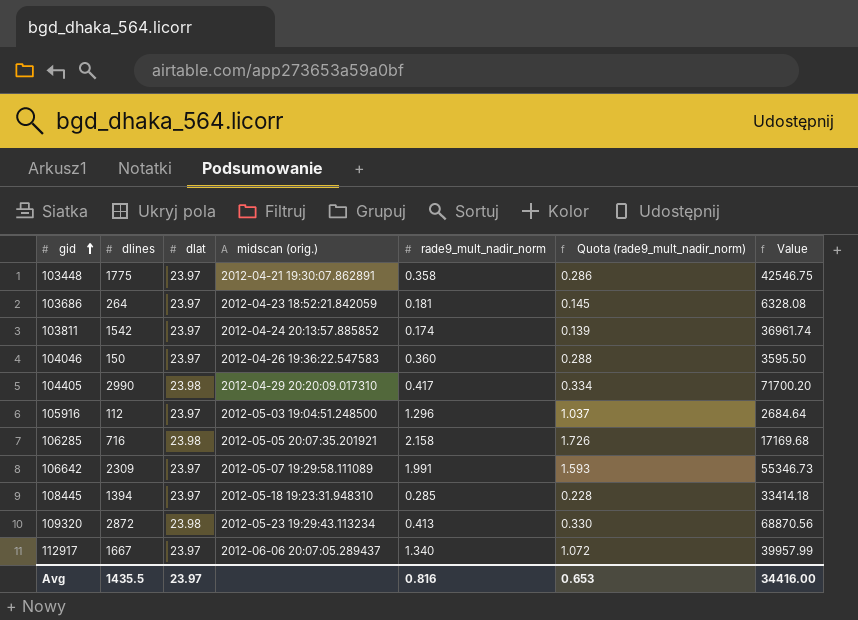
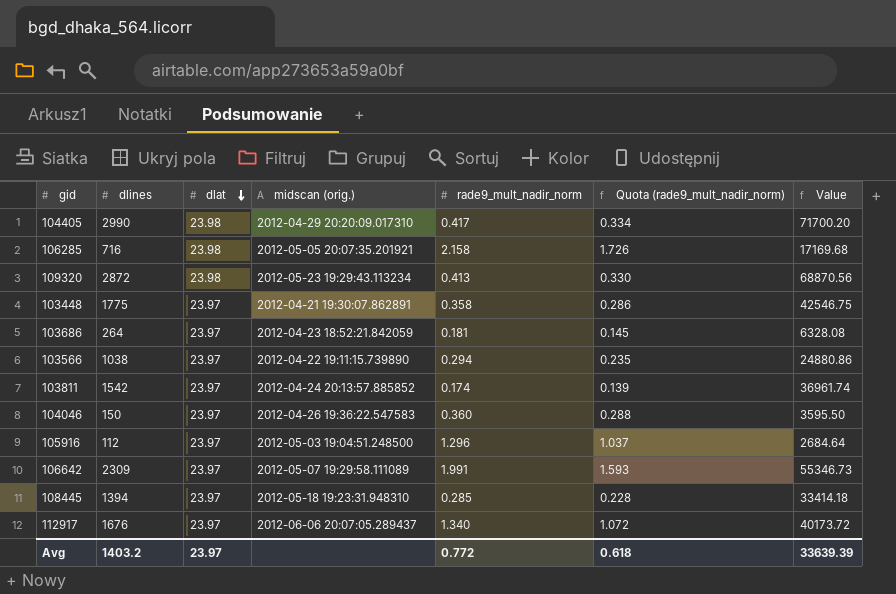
row order: gid ascending -> dlat descending
row 103566: none -> 1038 | 23.97 | 2012-04-22 19:11:15.739890 | 0.294 | 0.235 | 24880.86
112917 | dlines: 1667 -> 1676
112917 | Value: 39957.99 -> 40173.72
Avg | dlines: 1435.5 -> 1403.2
Avg | rade9_mult_nadir_norm: 0.816 -> 0.772
Avg | Quota (rade9_mult_nadir_norm): 0.653 -> 0.618
Avg | Value: 34416.00 -> 33639.39

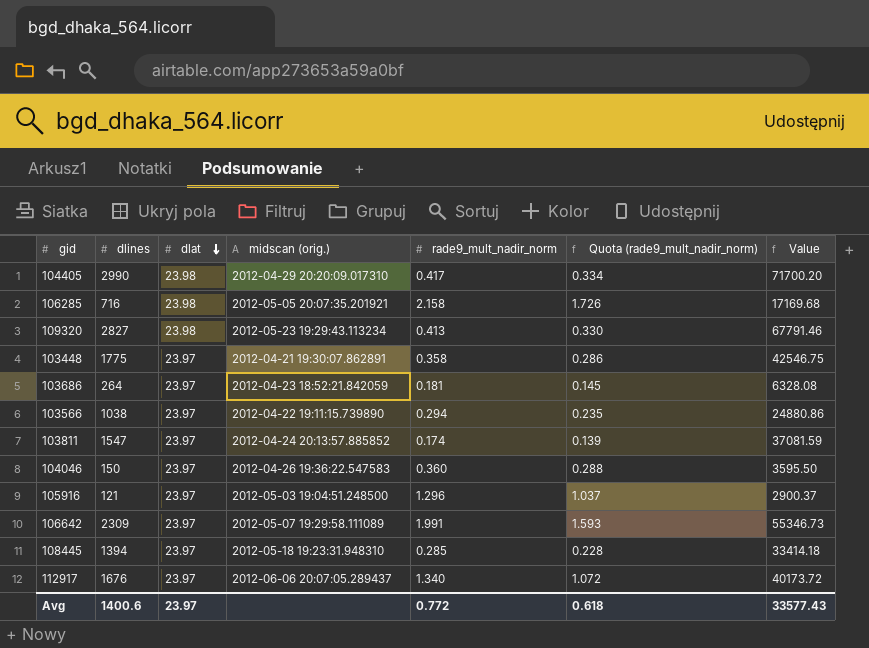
109320 | dlines: 2872 -> 2827
109320 | Value: 68870.56 -> 67791.46
103811 | dlines: 1542 -> 1547
103811 | Value: 36961.74 -> 37081.59
105916 | dlines: 112 -> 121
105916 | Value: 2684.64 -> 2900.37
Avg | dlines: 1403.2 -> 1400.6
Avg | Value: 33639.39 -> 33577.43

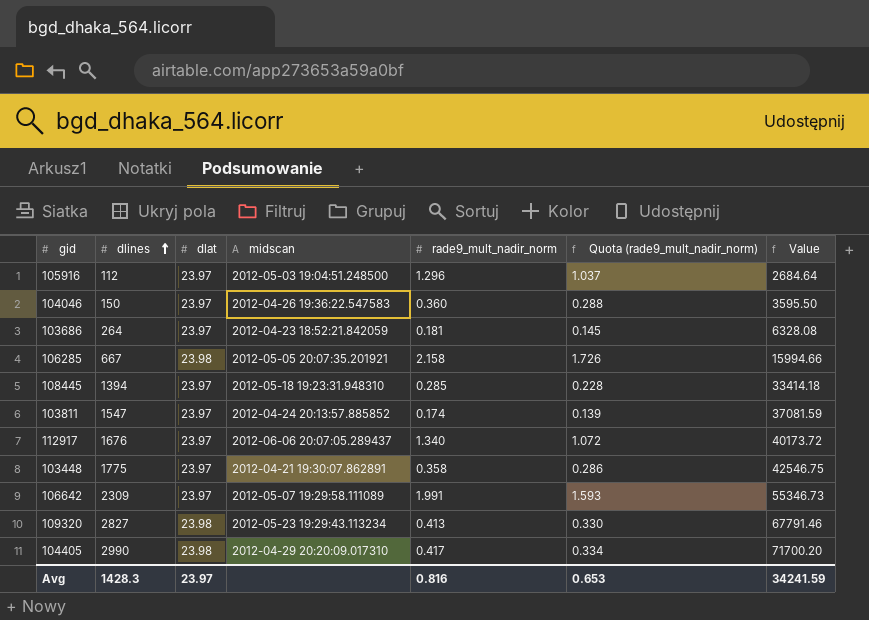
row order: dlat descending -> dlines ascending
column name: midscan (orig.) -> midscan
row 103566: 1038 | 23.97 | 2012-04-22 19:11:15.739890 | 0.294 | 0.235 | 24880.86 -> none
105916 | dlines: 121 -> 112
105916 | Value: 2900.37 -> 2684.64
106285 | dlines: 716 -> 667
106285 | Value: 17169.68 -> 15994.66
Avg | dlines: 1400.6 -> 1428.3
Avg | rade9_mult_nadir_norm: 0.772 -> 0.816
Avg | Quota (rade9_mult_nadir_norm): 0.618 -> 0.653
Avg | Value: 33577.43 -> 34241.59

